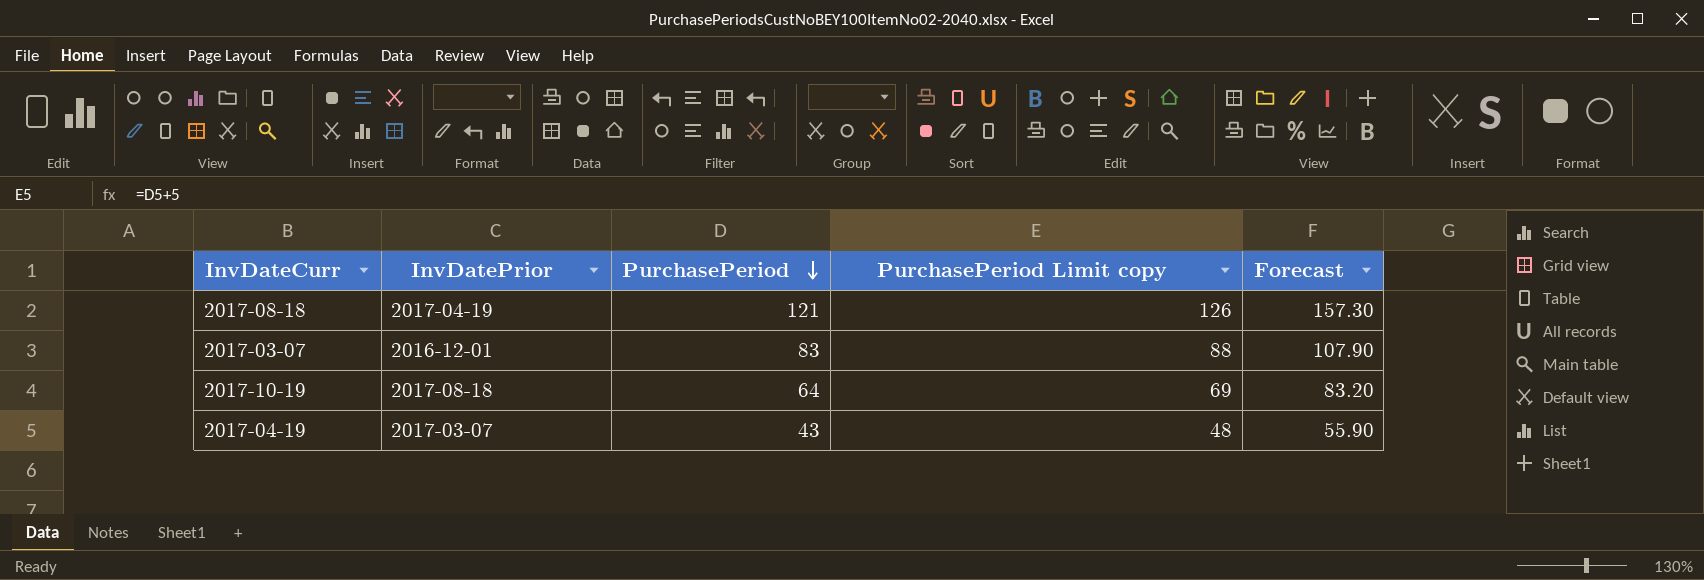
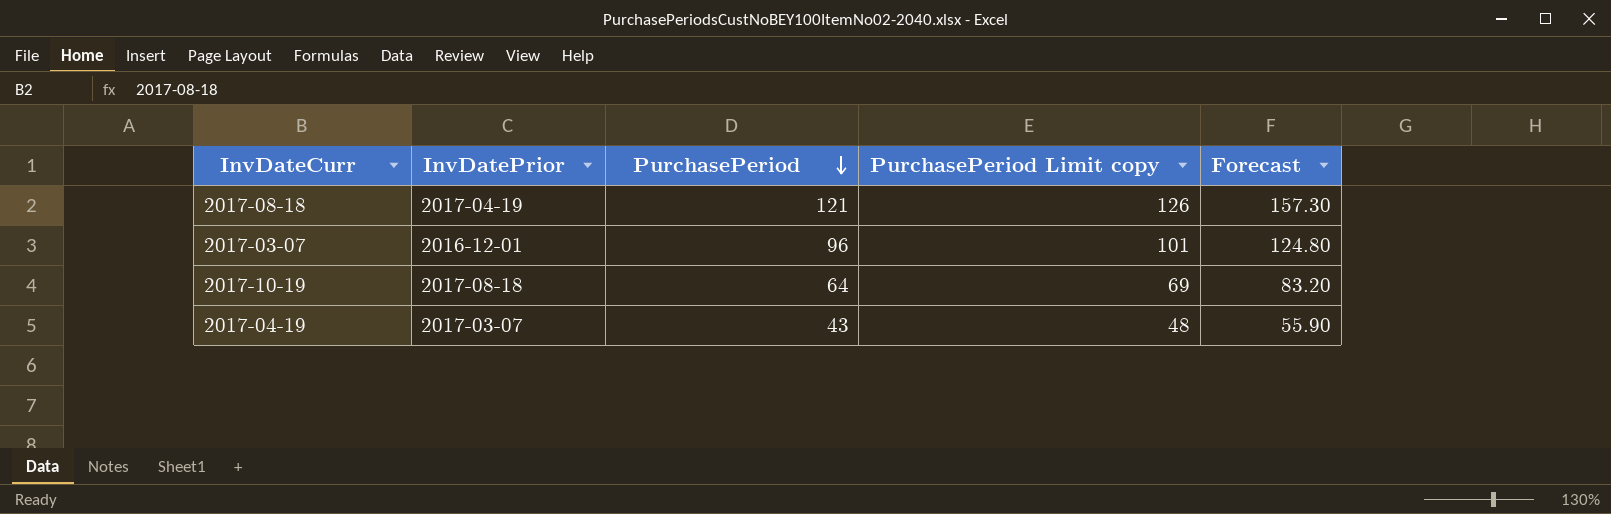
2017-03-07 | PurchasePeriod: 83 -> 96
2017-03-07 | PurchasePeriod Limit copy: 88 -> 101
2017-03-07 | Forecast: 107.90 -> 124.80

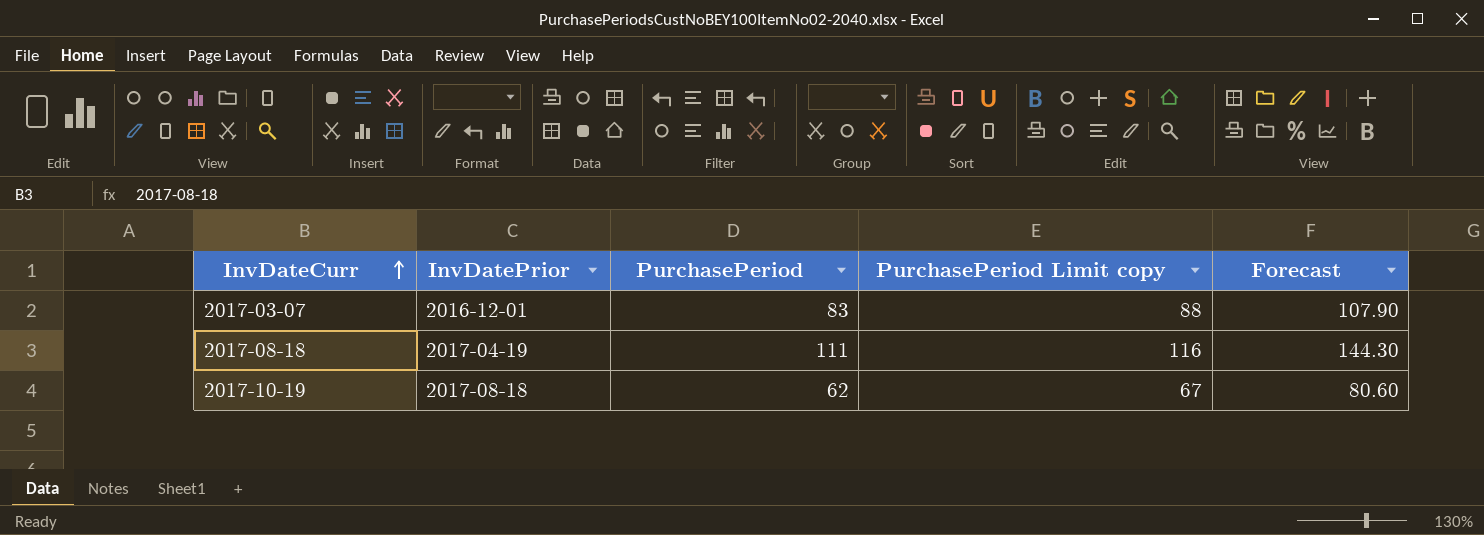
row order: PurchasePeriod descending -> InvDateCurr ascending
row 2017-04-19: 2017-03-07 | 43 | 48 | 55.90 -> none
2017-03-07 | PurchasePeriod: 96 -> 83
2017-03-07 | PurchasePeriod Limit copy: 101 -> 88
2017-03-07 | Forecast: 124.80 -> 107.90
2017-08-18 | PurchasePeriod: 121 -> 111
2017-08-18 | PurchasePeriod Limit copy: 126 -> 116
2017-08-18 | Forecast: 157.30 -> 144.30
2017-10-19 | PurchasePeriod: 64 -> 62
2017-10-19 | PurchasePeriod Limit copy: 69 -> 67
2017-10-19 | Forecast: 83.20 -> 80.60

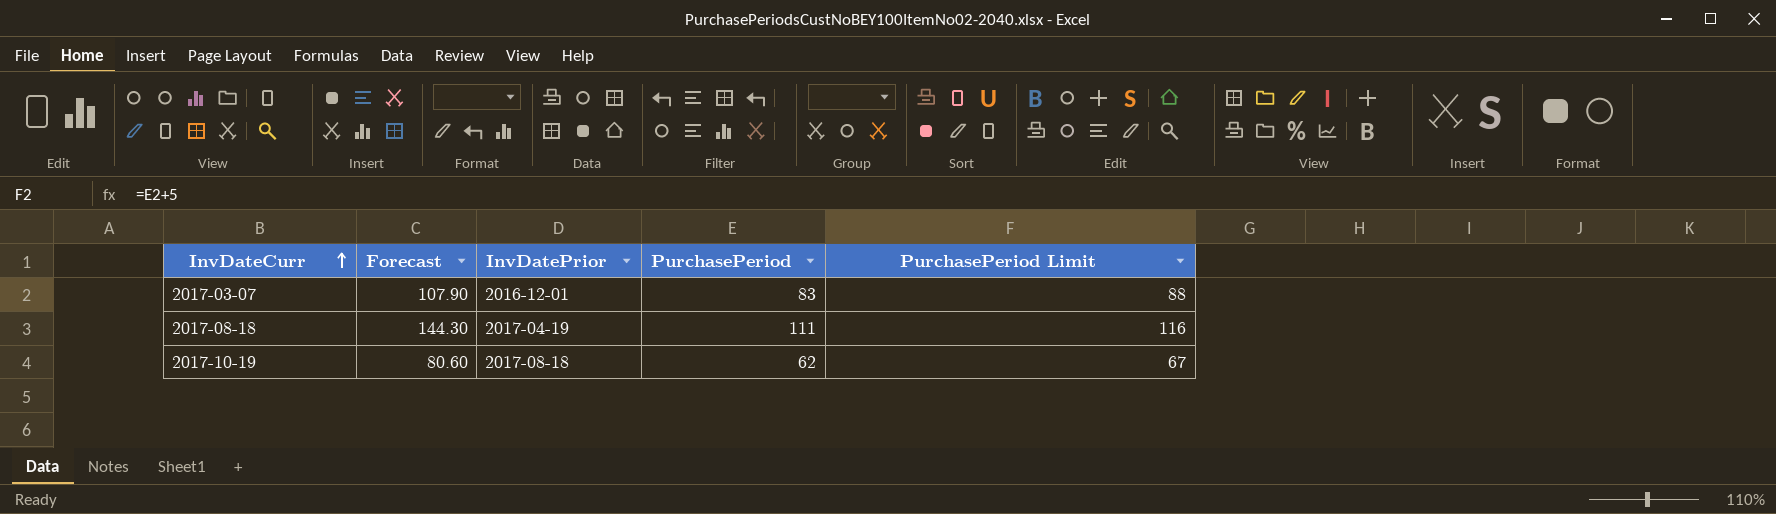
column Forecast | position: 5 -> 2
column name: PurchasePeriod Limit copy -> PurchasePeriod Limit

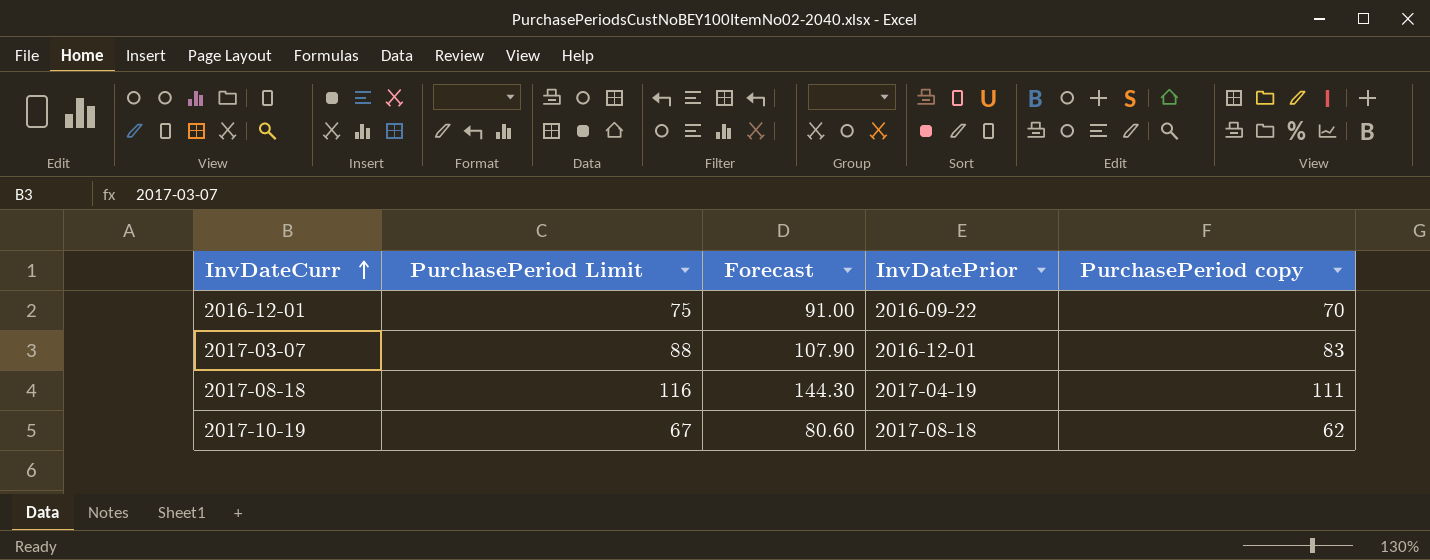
column PurchasePeriod Limit | position: 5 -> 2
column name: PurchasePeriod -> PurchasePeriod copy
row 2016-12-01: none -> 75 | 91.00 | 2016-09-22 | 70

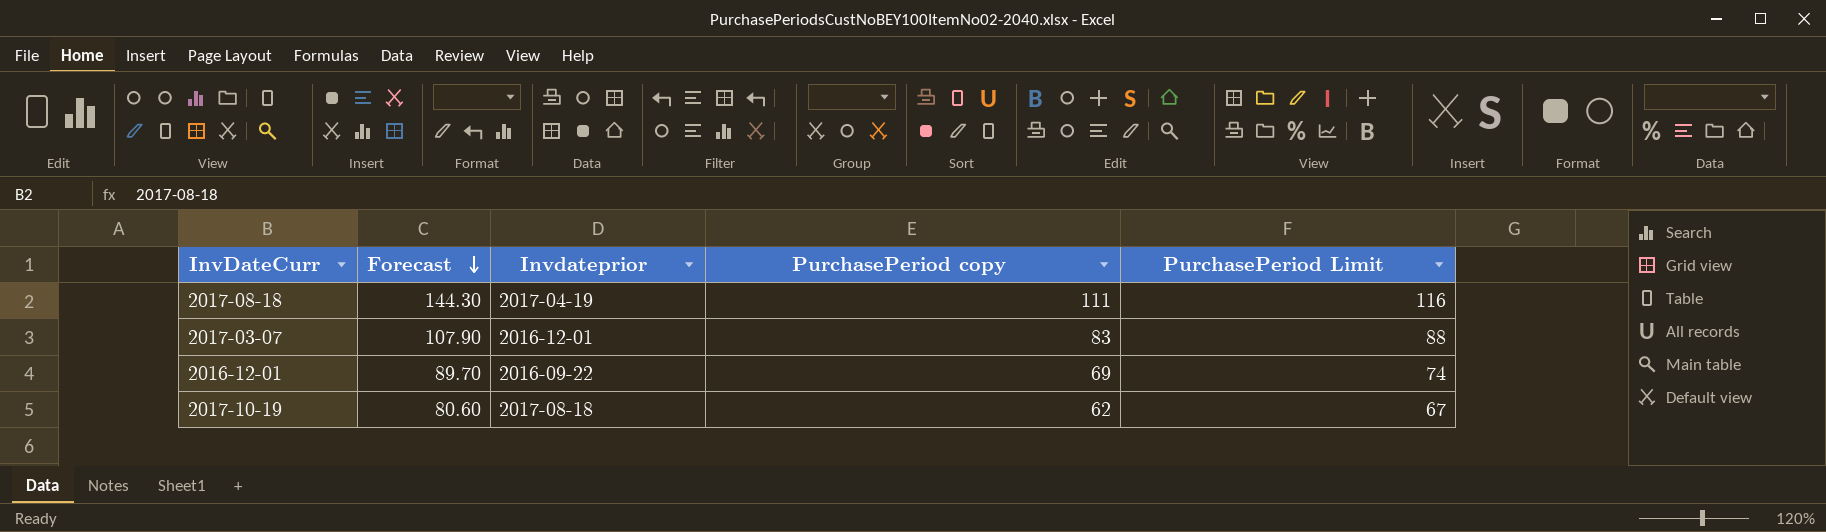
row order: InvDateCurr ascending -> Forecast descending
column name: InvDatePrior -> Invdateprior
column PurchasePeriod Limit | position: 2 -> 5
2016-12-01 | Forecast: 91.00 -> 89.70
2016-12-01 | PurchasePeriod copy: 70 -> 69
2016-12-01 | PurchasePeriod Limit: 75 -> 74

